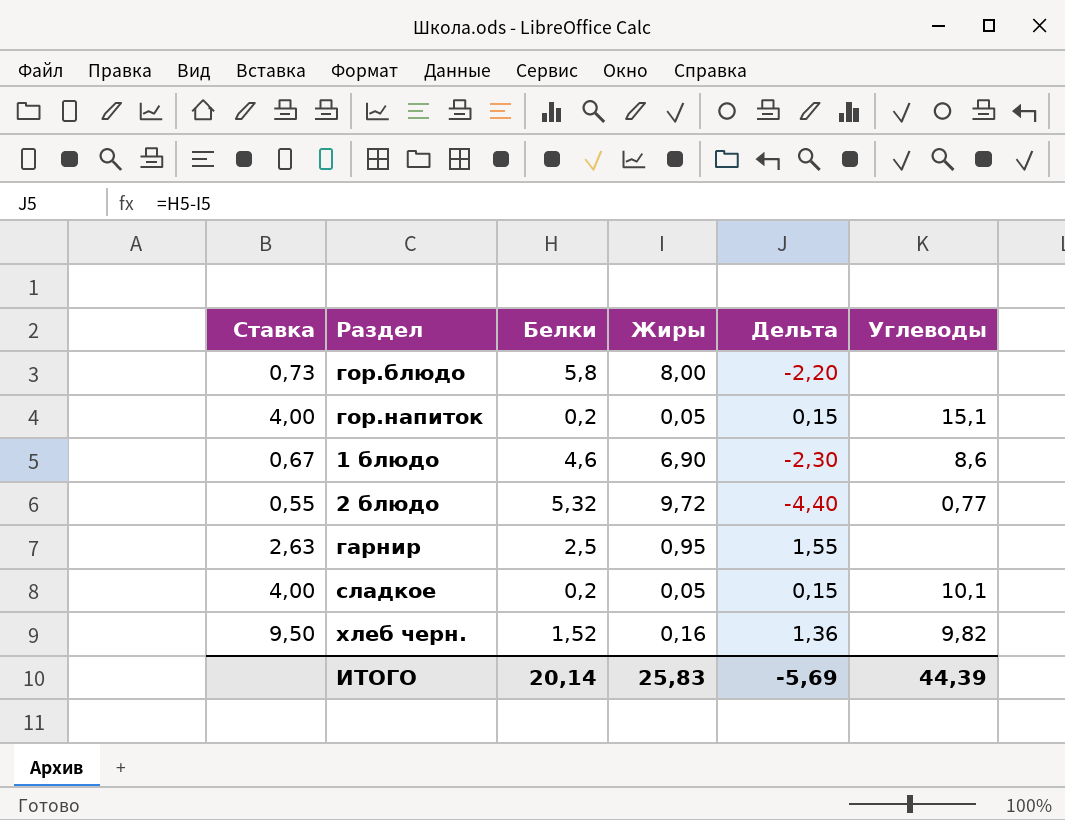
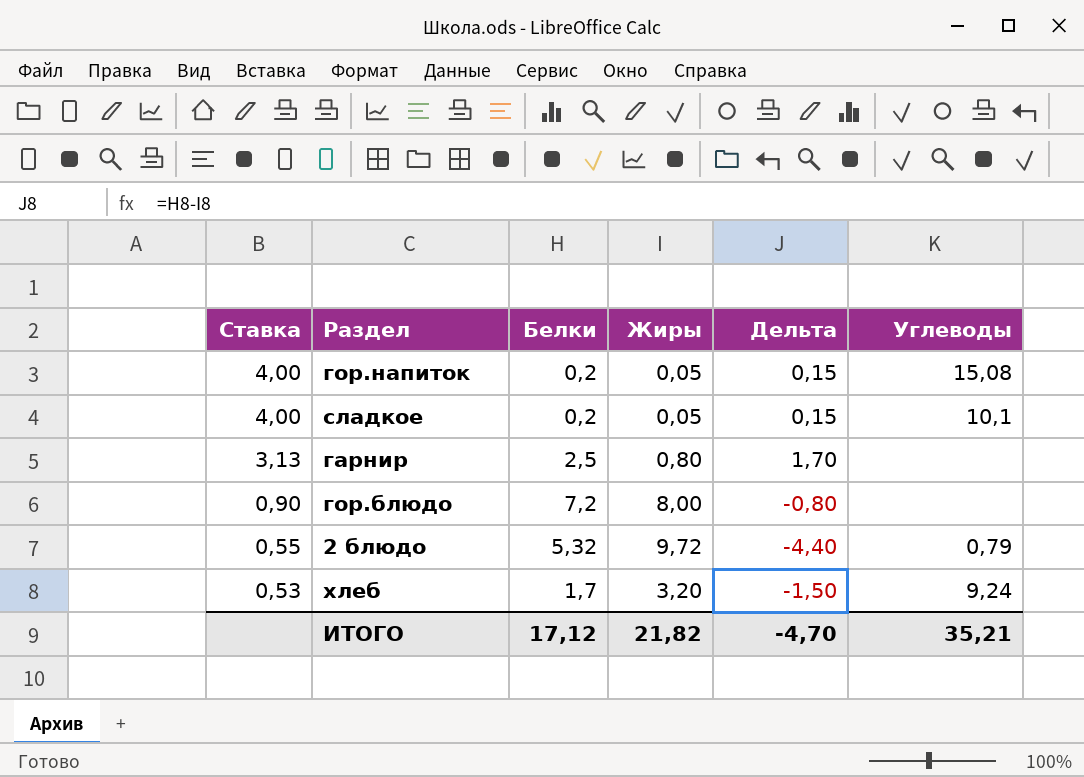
row order: none -> Ставка descending
row 1 блюдо: 0,67 | 4,6 | 6,90 | -2,30 | 8,6 -> none
row хлеб черн.: 9,50 | 1,52 | 0,16 | 1,36 | 9,82 -> none
гор.напиток | Углеводы: 15,1 -> 15,08
гарнир | Ставка: 2,63 -> 3,13
гарнир | Жиры: 0,95 -> 0,80
гарнир | Дельта: 1,55 -> 1,70
гор.блюдо | Ставка: 0,73 -> 0,90
гор.блюдо | Белки: 5,8 -> 7,2
гор.блюдо | Дельта: -2,20 -> -0,80
2 блюдо | Углеводы: 0,77 -> 0,79
row хлеб: none -> 0,53 | 1,7 | 3,20 | -1,50 | 9,24
ИТОГО | Белки: 20,14 -> 17,12
ИТОГО | Жиры: 25,83 -> 21,82
ИТОГО | Дельта: -5,69 -> -4,70
ИТОГО | Углеводы: 44,39 -> 35,21

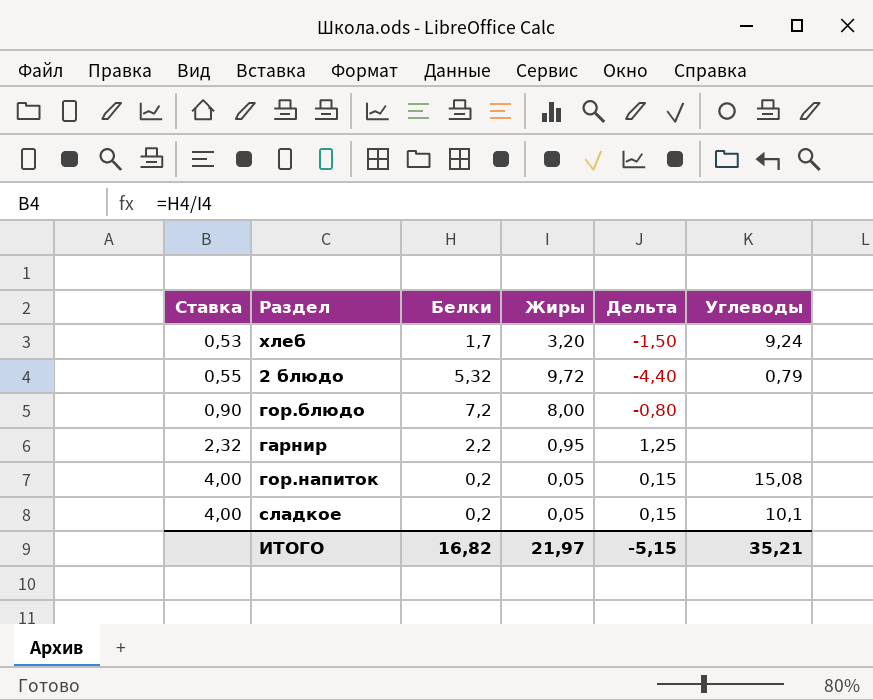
row order: Ставка descending -> Ставка ascending
гарнир | Ставка: 3,13 -> 2,32
гарнир | Белки: 2,5 -> 2,2
гарнир | Жиры: 0,80 -> 0,95
гарнир | Дельта: 1,70 -> 1,25
ИТОГО | Белки: 17,12 -> 16,82
ИТОГО | Жиры: 21,82 -> 21,97
ИТОГО | Дельта: -4,70 -> -5,15

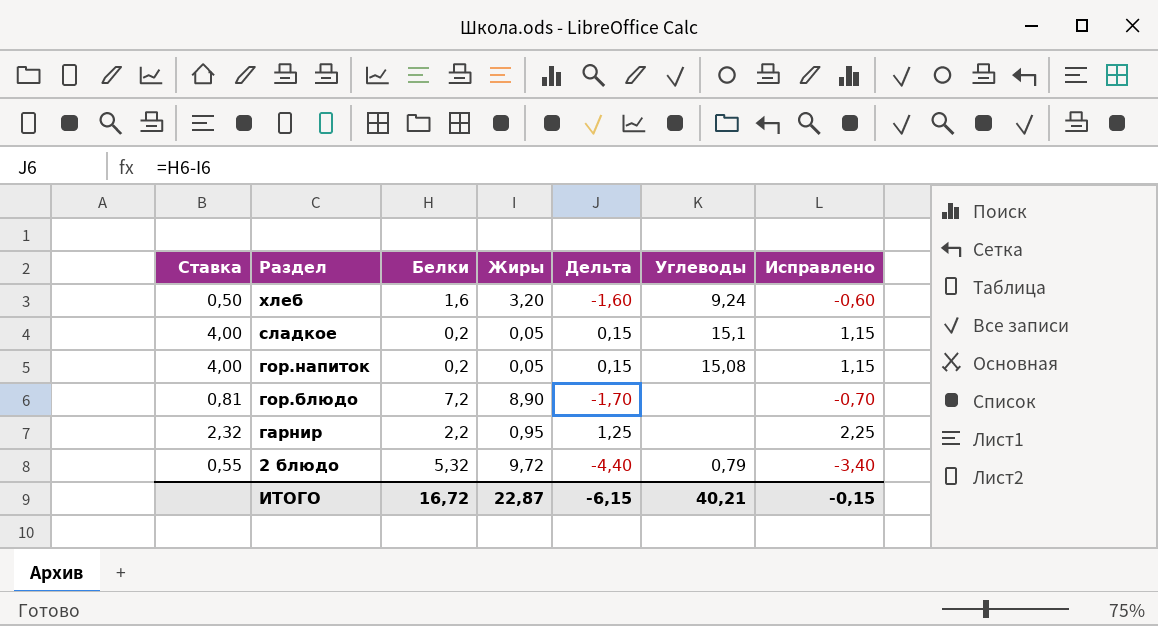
row order: Ставка ascending -> Раздел descending
column Исправлено | formula: none -> [Дельта] + 1
хлеб | Ставка: 0,53 -> 0,50
хлеб | Белки: 1,7 -> 1,6
хлеб | Дельта: -1,50 -> -1,60
сладкое | Углеводы: 10,1 -> 15,1
гор.блюдо | Ставка: 0,90 -> 0,81
гор.блюдо | Жиры: 8,00 -> 8,90
гор.блюдо | Дельта: -0,80 -> -1,70
ИТОГО | Белки: 16,82 -> 16,72
ИТОГО | Жиры: 21,97 -> 22,87
ИТОГО | Дельта: -5,15 -> -6,15
ИТОГО | Углеводы: 35,21 -> 40,21

